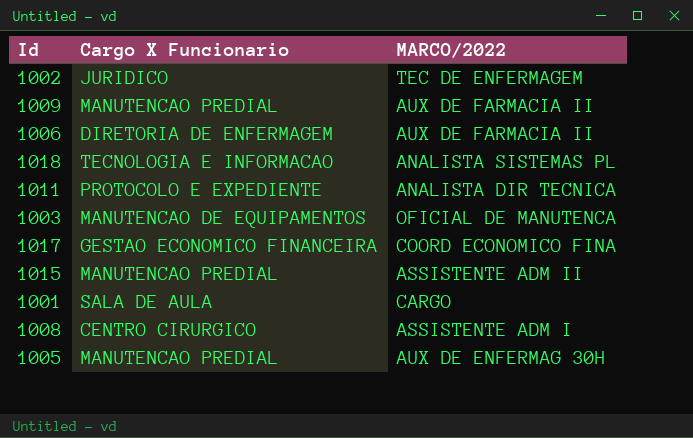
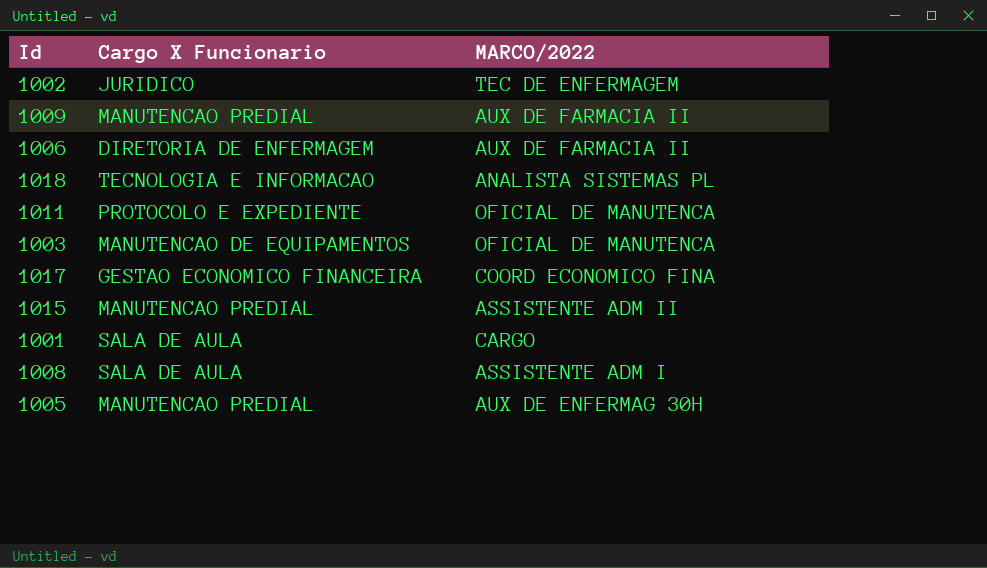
1011 | MARCO/2022: ANALISTA DIR TECNICA -> OFICIAL DE MANUTENCA
1008 | Cargo X Funcionario: CENTRO CIRURGICO -> SALA DE AULA

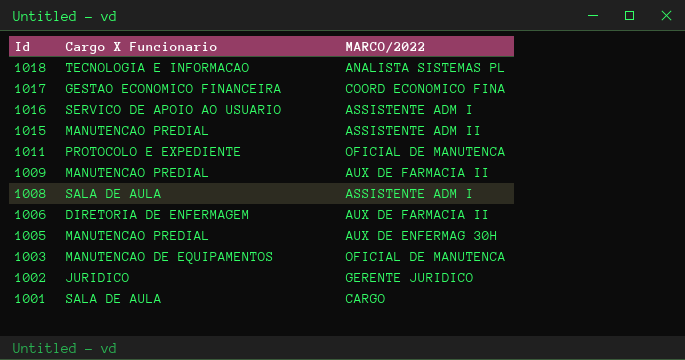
row order: none -> Id descending
row 1016: none -> SERVICO DE APOIO AO USUARIO | ASSISTENTE ADM I
1002 | MARCO/2022: TEC DE ENFERMAGEM -> GERENTE JURIDICO

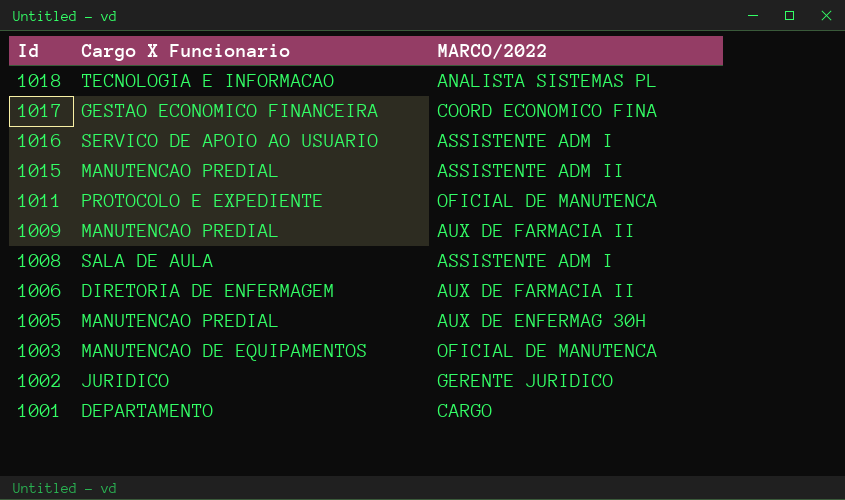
1001 | Cargo X Funcionario: SALA DE AULA -> DEPARTAMENTO

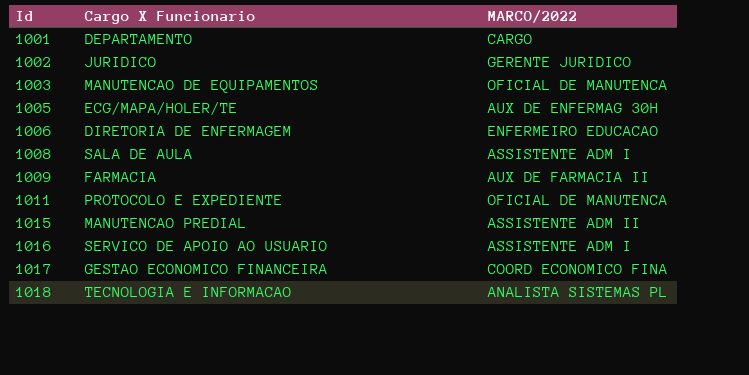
row order: Id descending -> Id ascending
1005 | Cargo X Funcionario: MANUTENCAO PREDIAL -> ECG/MAPA/HOLER/TE
1006 | MARCO/2022: AUX DE FARMACIA II -> ENFERMEIRO EDUCACAO
1009 | Cargo X Funcionario: MANUTENCAO PREDIAL -> FARMACIA

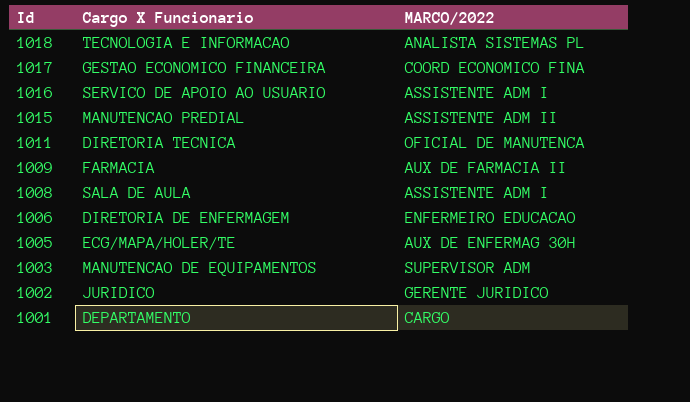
row order: Id ascending -> Id descending
1011 | Cargo X Funcionario: PROTOCOLO E EXPEDIENTE -> DIRETORIA TECNICA
1003 | MARCO/2022: OFICIAL DE MANUTENCA -> SUPERVISOR ADM

